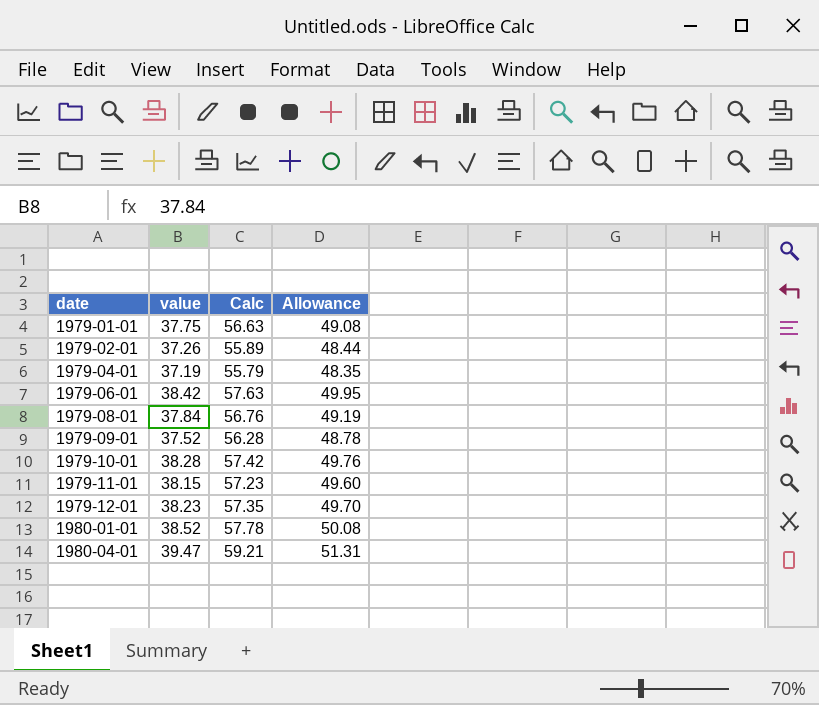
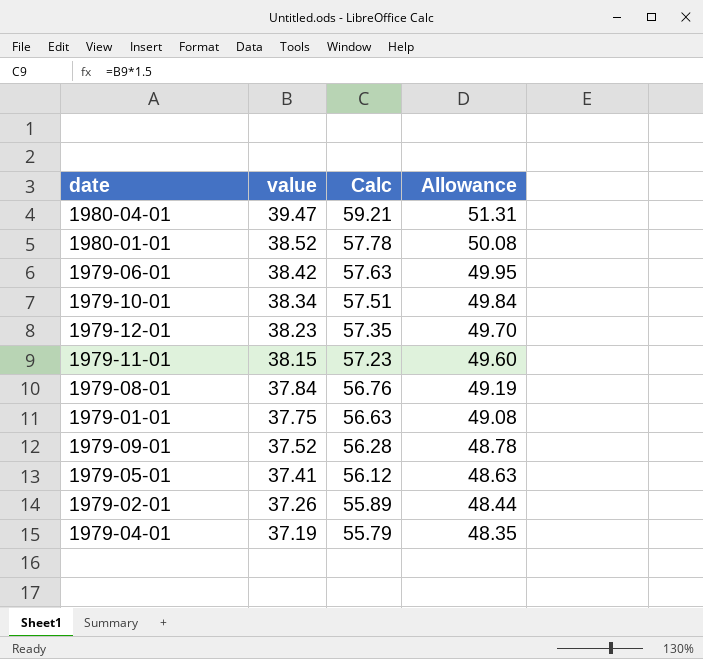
row order: date ascending -> value descending
1979-10-01 | value: 38.28 -> 38.34
1979-10-01 | Calc: 57.42 -> 57.51
1979-10-01 | Allowance: 49.76 -> 49.84
row 1979-05-01: none -> 37.41 | 56.12 | 48.63

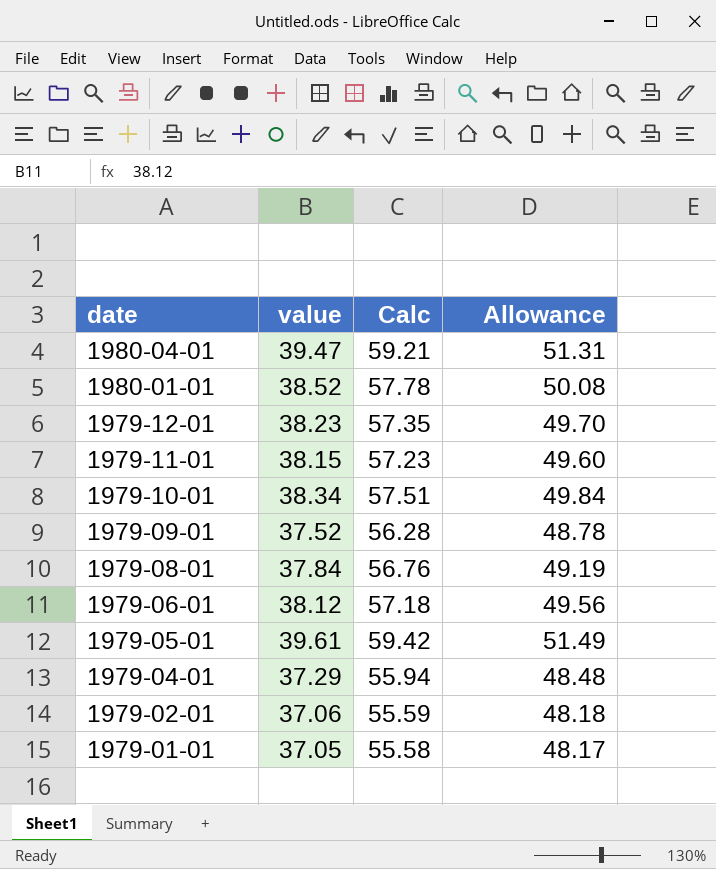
row order: value descending -> date descending
1979-06-01 | value: 38.42 -> 38.12
1979-06-01 | Calc: 57.63 -> 57.18
1979-06-01 | Allowance: 49.95 -> 49.56
1979-05-01 | value: 37.41 -> 39.61
1979-05-01 | Calc: 56.12 -> 59.42
1979-05-01 | Allowance: 48.63 -> 51.49
1979-04-01 | value: 37.19 -> 37.29
1979-04-01 | Calc: 55.79 -> 55.94
1979-04-01 | Allowance: 48.35 -> 48.48
1979-02-01 | value: 37.26 -> 37.06
1979-02-01 | Calc: 55.89 -> 55.59
1979-02-01 | Allowance: 48.44 -> 48.18
1979-01-01 | value: 37.75 -> 37.05
1979-01-01 | Calc: 56.63 -> 55.58
1979-01-01 | Allowance: 49.08 -> 48.17

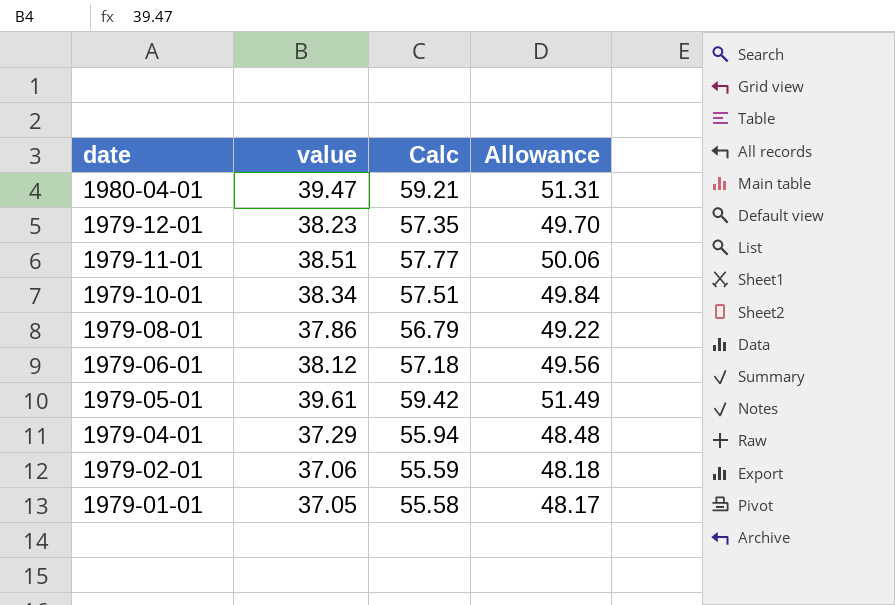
row 1980-01-01: 38.52 | 57.78 | 50.08 -> none
row 1979-09-01: 37.52 | 56.28 | 48.78 -> none
1979-11-01 | value: 38.15 -> 38.51
1979-11-01 | Calc: 57.23 -> 57.77
1979-11-01 | Allowance: 49.60 -> 50.06
1979-08-01 | value: 37.84 -> 37.86
1979-08-01 | Calc: 56.76 -> 56.79
1979-08-01 | Allowance: 49.19 -> 49.22

